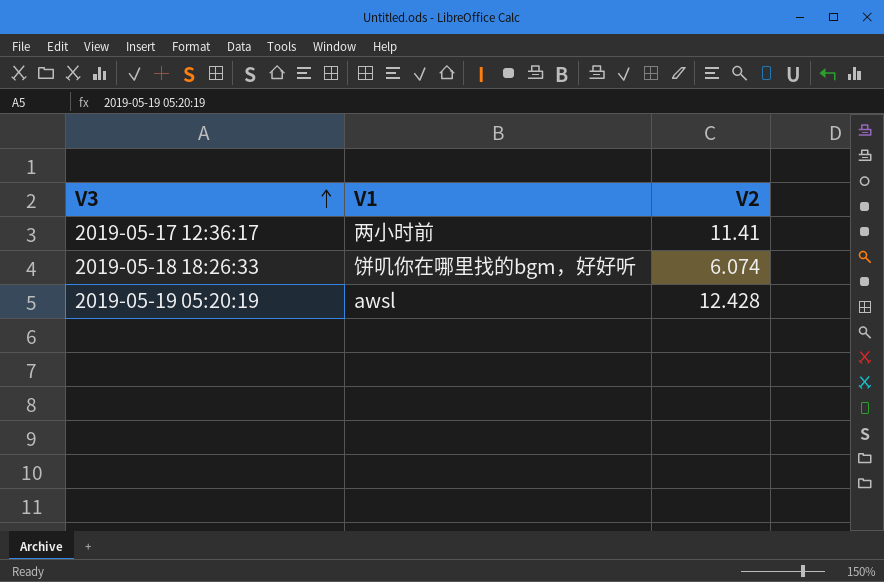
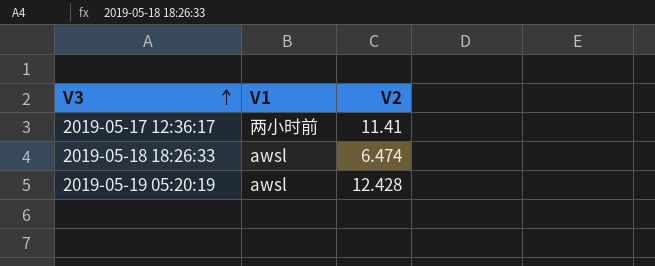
2019-05-18 18:26:33 | V1: 饼叽你在哪里找的bgm，好好听 -> awsl
2019-05-18 18:26:33 | V2: 6.074 -> 6.474

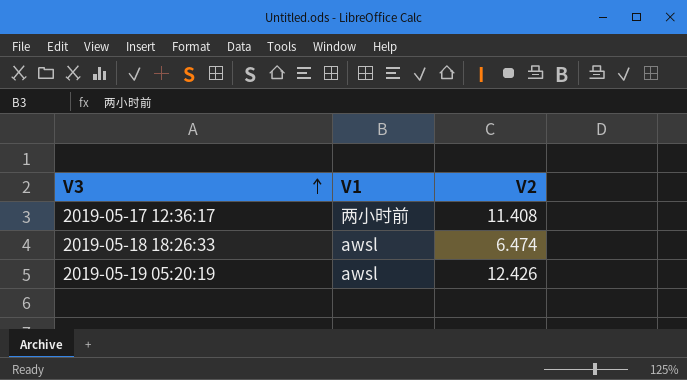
2019-05-17 12:36:17 | V2: 11.41 -> 11.408
2019-05-19 05:20:19 | V2: 12.428 -> 12.426

